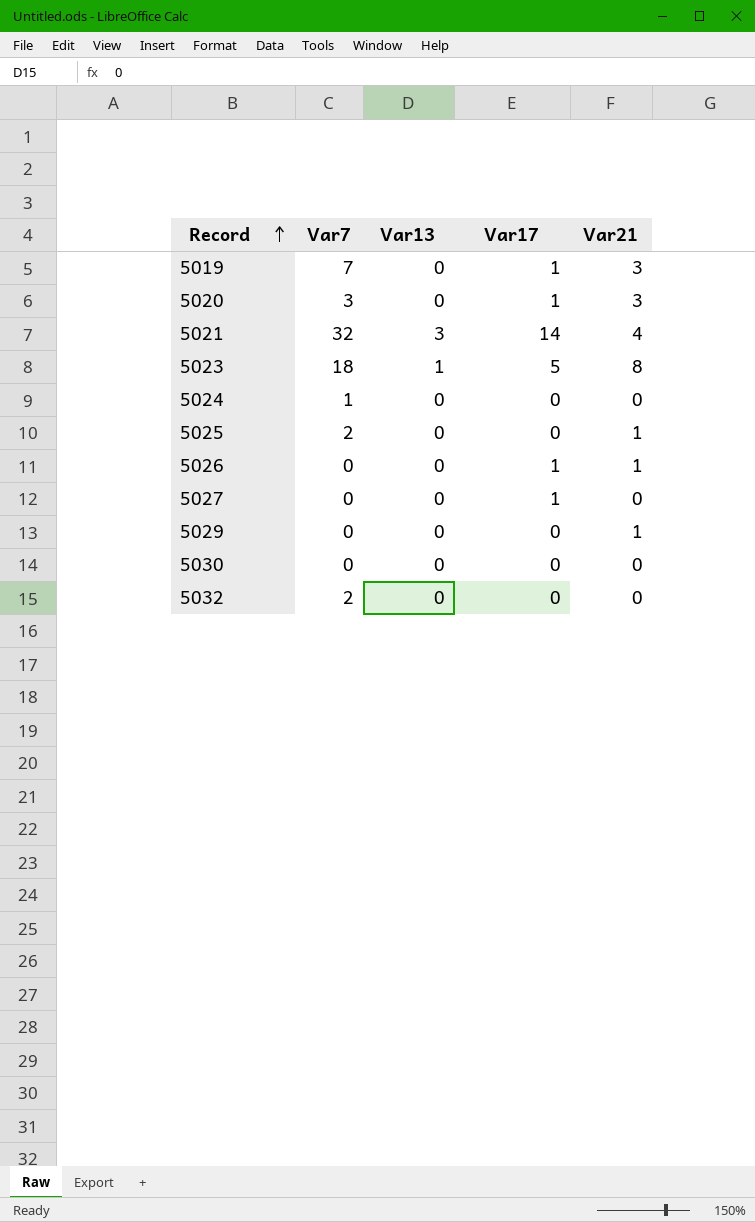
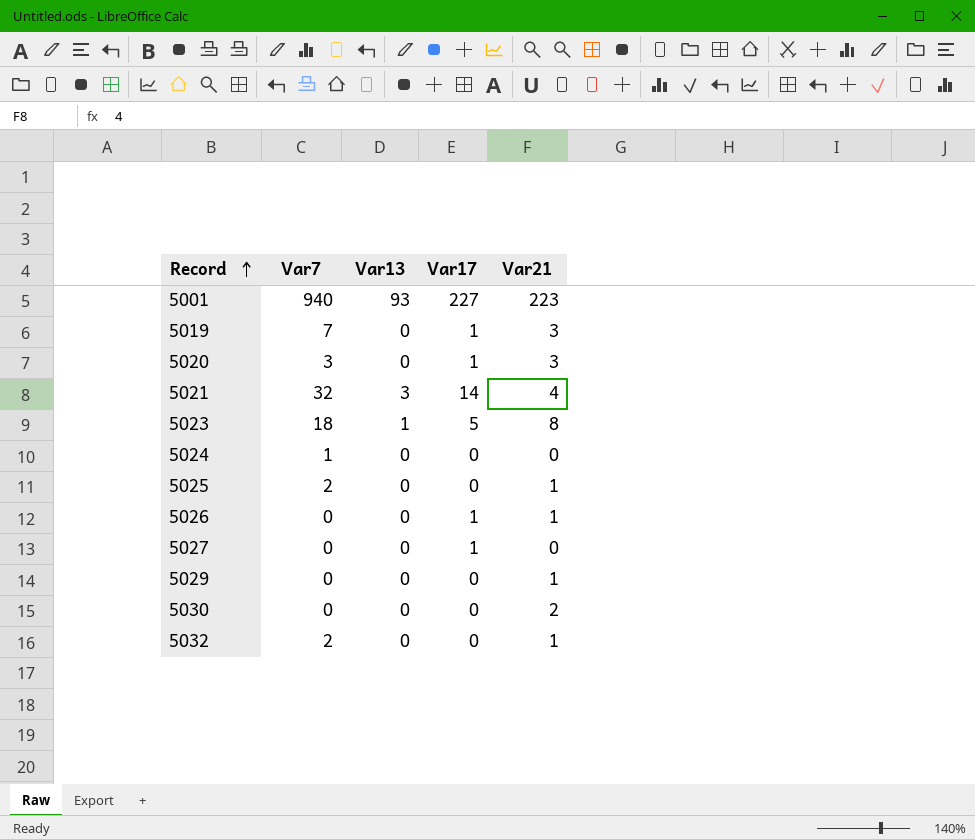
row 5001: none -> 940 | 93 | 227 | 223
5030 | Var21: 0 -> 2
5032 | Var21: 0 -> 1

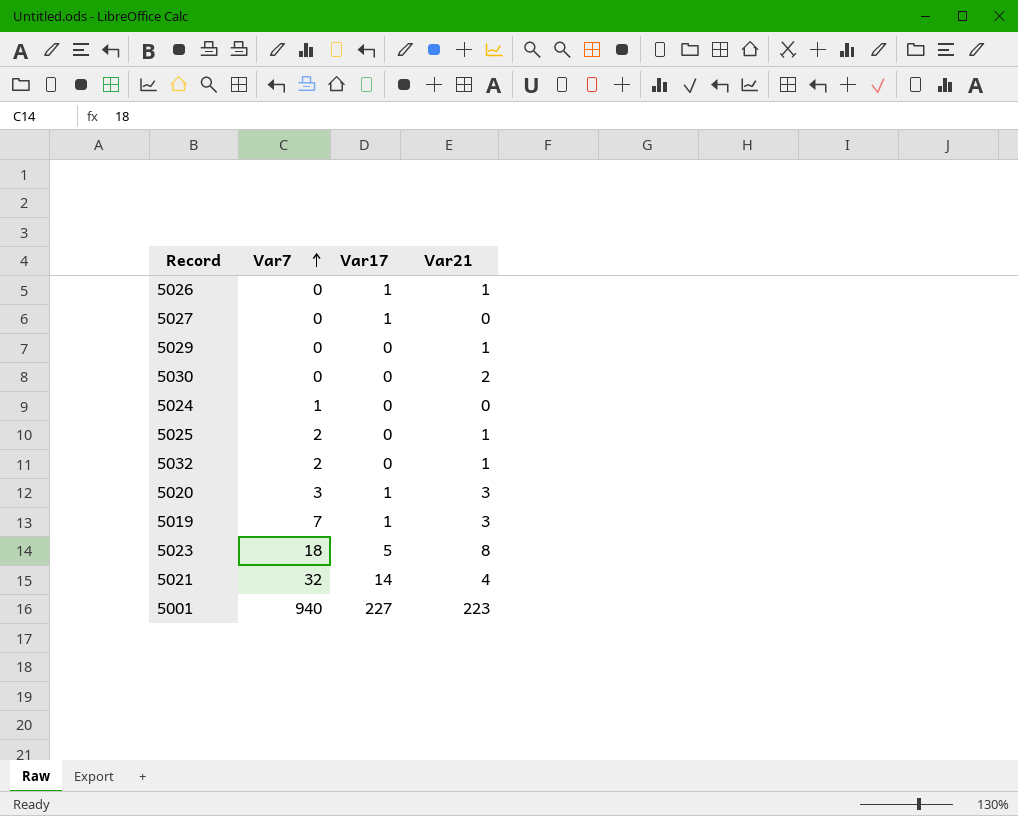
row order: Record ascending -> Var7 ascending
column Var13 | position: 3 -> none

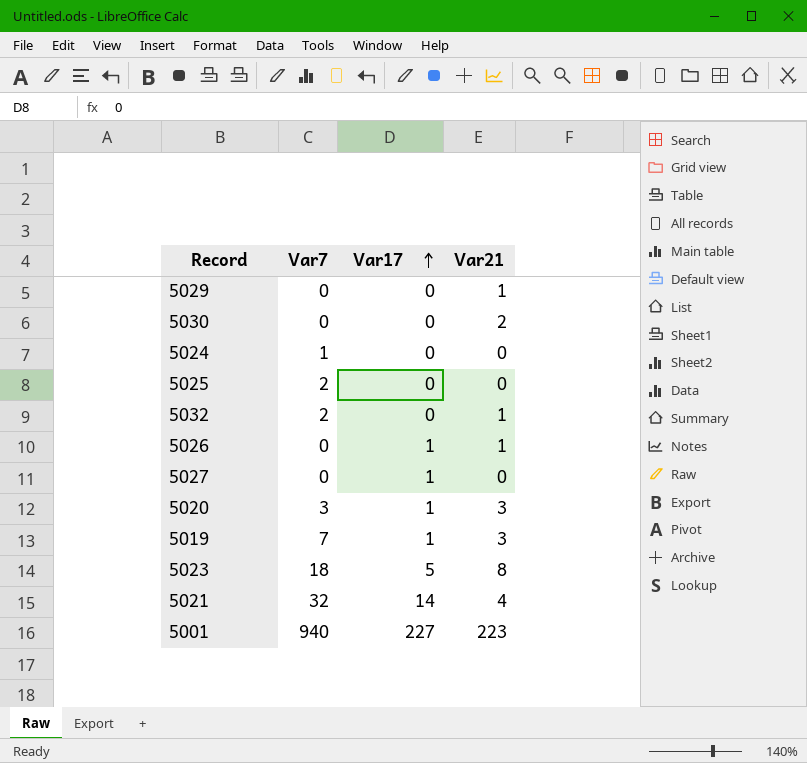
row order: Var7 ascending -> Var17 ascending
5025 | Var21: 1 -> 0

